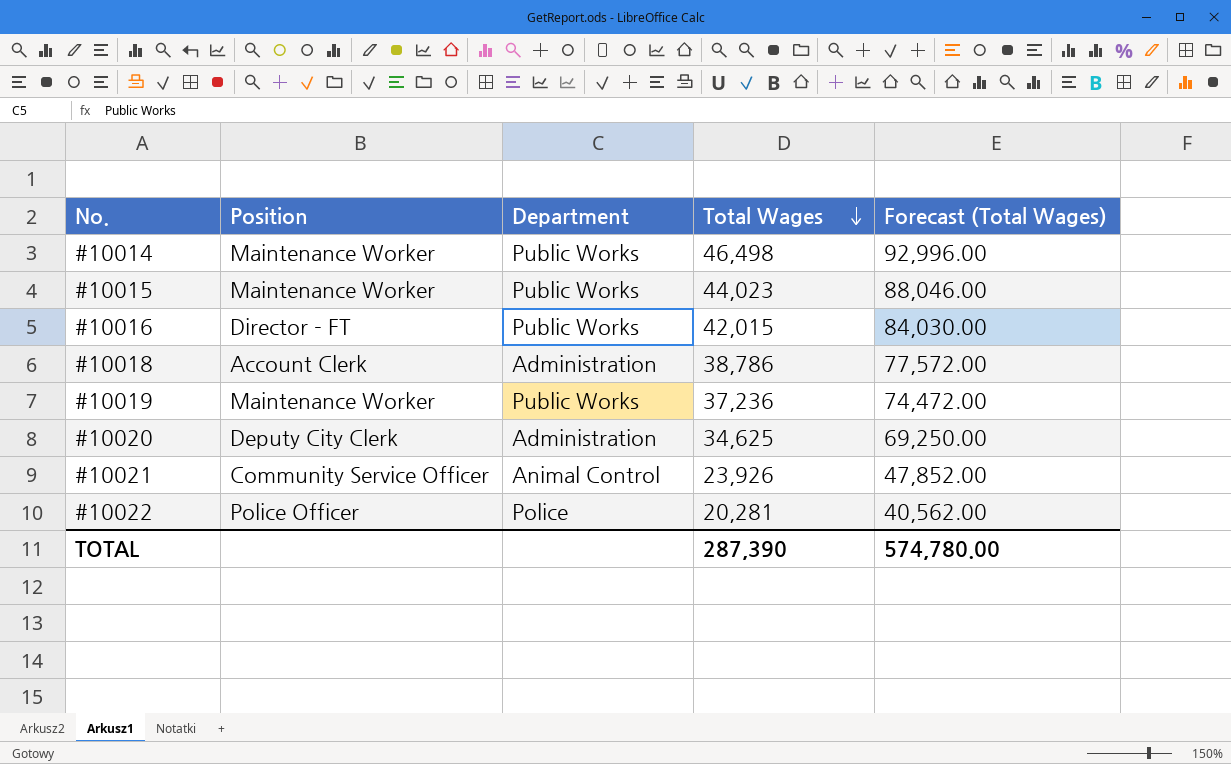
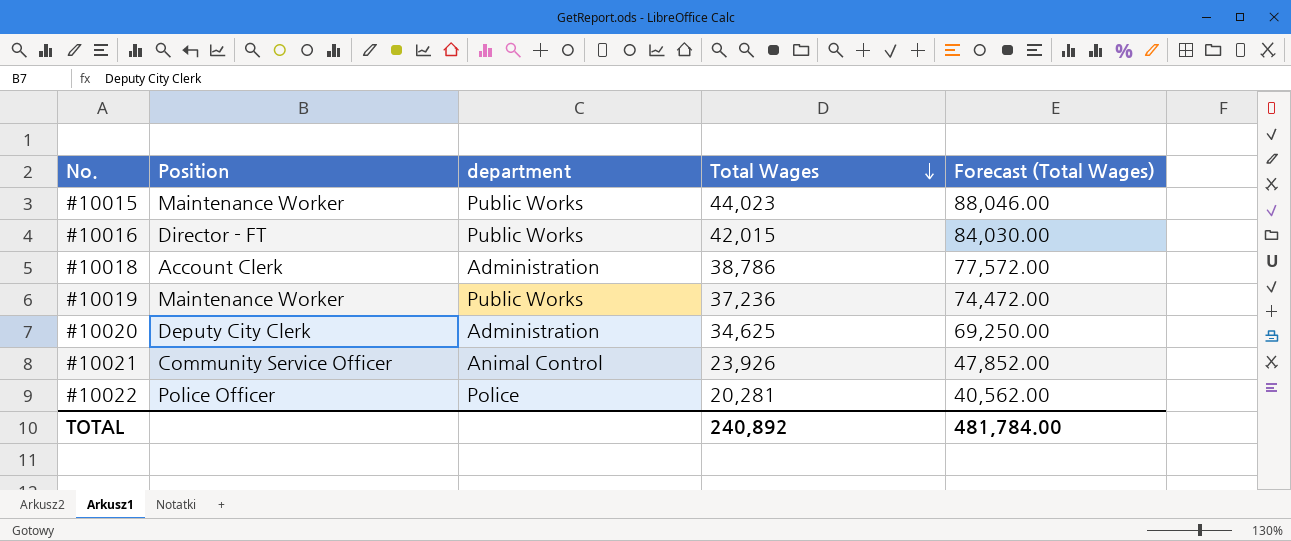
column name: Department -> department
row #10014: Maintenance Worker | Public Works | 46,498 | 92,996.00 -> none
TOTAL | Total Wages: 287,390 -> 240,892
TOTAL | Forecast (Total Wages): 574,780.00 -> 481,784.00

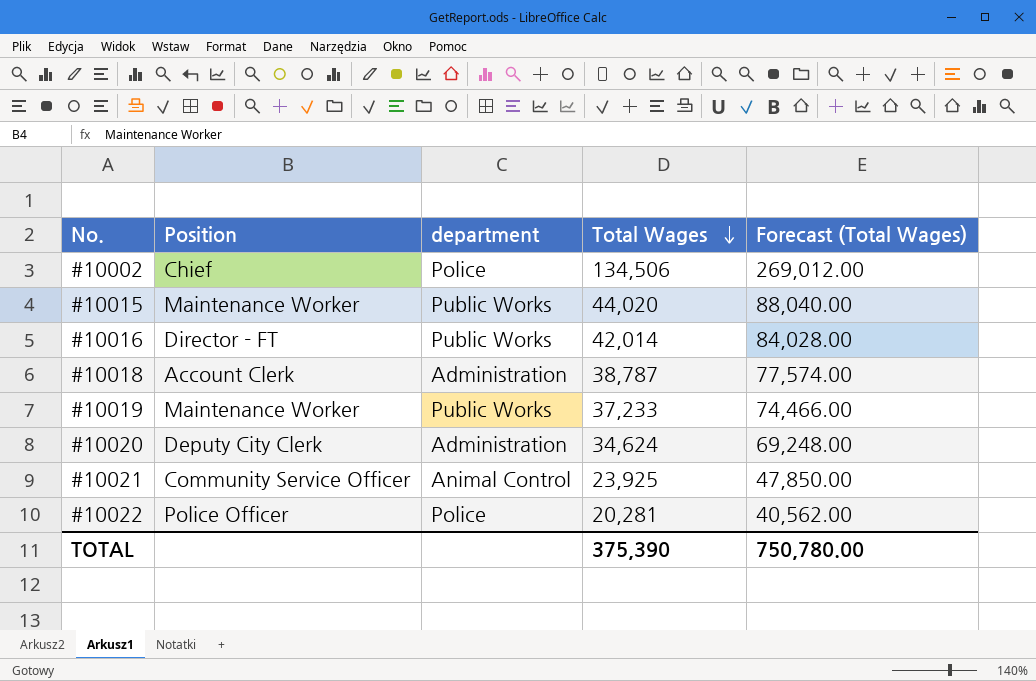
row #10002: none -> Chief | Police | 134,506 | 269,012.00
#10015 | Total Wages: 44,023 -> 44,020
#10015 | Forecast (Total Wages): 88,046.00 -> 88,040.00
#10016 | Total Wages: 42,015 -> 42,014
#10016 | Forecast (Total Wages): 84,030.00 -> 84,028.00
#10018 | Total Wages: 38,786 -> 38,787
#10018 | Forecast (Total Wages): 77,572.00 -> 77,574.00
#10019 | Total Wages: 37,236 -> 37,233
#10019 | Forecast (Total Wages): 74,472.00 -> 74,466.00
#10020 | Total Wages: 34,625 -> 34,624
#10020 | Forecast (Total Wages): 69,250.00 -> 69,248.00
#10021 | Total Wages: 23,926 -> 23,925
#10021 | Forecast (Total Wages): 47,852.00 -> 47,850.00
TOTAL | Total Wages: 240,892 -> 375,390
TOTAL | Forecast (Total Wages): 481,784.00 -> 750,780.00

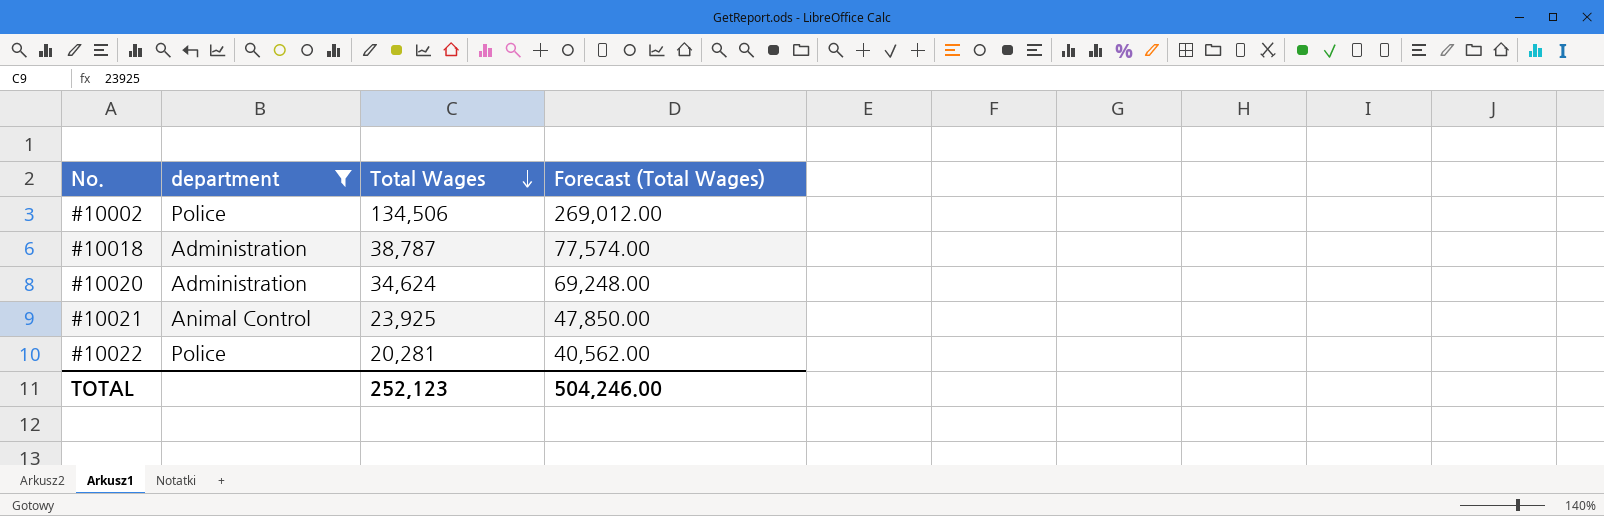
filter: none -> department != Public Works
column Position | position: 2 -> none
TOTAL | Total Wages: 375,390 -> 252,123
TOTAL | Forecast (Total Wages): 750,780.00 -> 504,246.00

